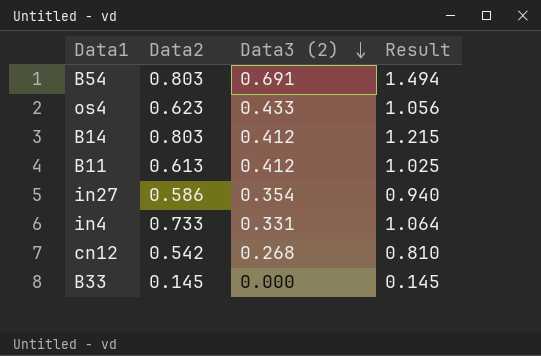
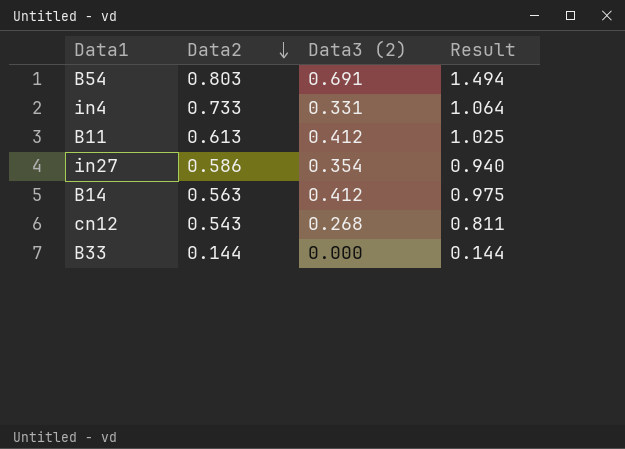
row order: Data3 (2) descending -> Data2 descending
row os4: 0.623 | 0.433 | 1.056 -> none
B14 | Data2: 0.803 -> 0.563
B14 | Result: 1.215 -> 0.975
cn12 | Data2: 0.542 -> 0.543
cn12 | Result: 0.810 -> 0.811
B33 | Data2: 0.145 -> 0.144
B33 | Result: 0.145 -> 0.144

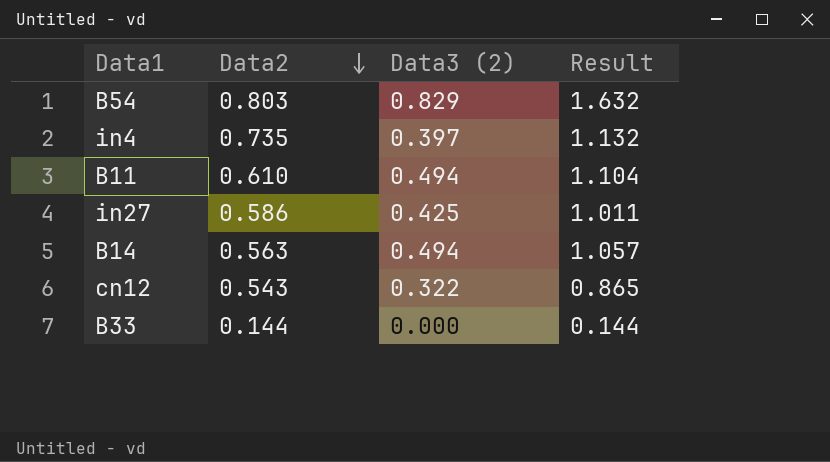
B54 | Data3 (2): 0.691 -> 0.829
B54 | Result: 1.494 -> 1.632
in4 | Data2: 0.733 -> 0.735
in4 | Data3 (2): 0.331 -> 0.397
in4 | Result: 1.064 -> 1.132
B11 | Data2: 0.613 -> 0.610
B11 | Data3 (2): 0.412 -> 0.494
B11 | Result: 1.025 -> 1.104
in27 | Data3 (2): 0.354 -> 0.425
in27 | Result: 0.940 -> 1.011
B14 | Data3 (2): 0.412 -> 0.494
B14 | Result: 0.975 -> 1.057
cn12 | Data3 (2): 0.268 -> 0.322
cn12 | Result: 0.811 -> 0.865

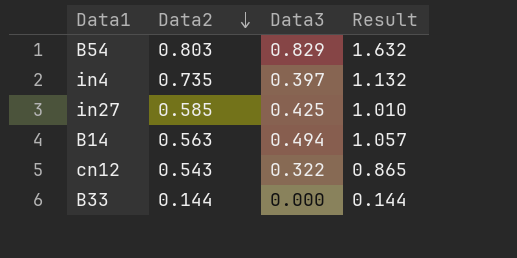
column name: Data3 (2) -> Data3
row B11: 0.610 | 0.494 | 1.104 -> none
in27 | Data2: 0.586 -> 0.585
in27 | Result: 1.011 -> 1.010

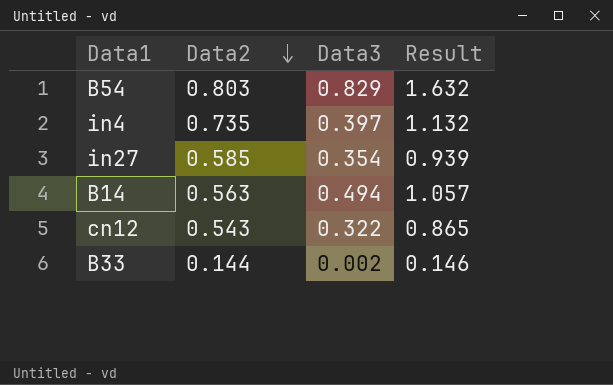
in27 | Data3: 0.425 -> 0.354
in27 | Result: 1.010 -> 0.939
B33 | Data3: 0.000 -> 0.002
B33 | Result: 0.144 -> 0.146

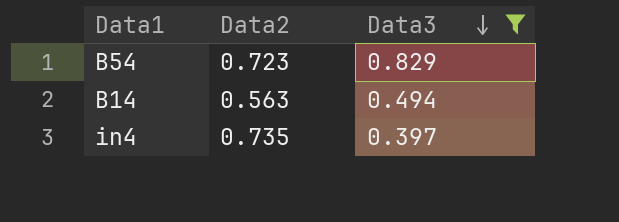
filter: none -> Data3 >= 0.397
row order: Data2 descending -> Data3 descending
column Result | formula: [Data2] + [Data3] -> none
B54 | Data2: 0.803 -> 0.723

